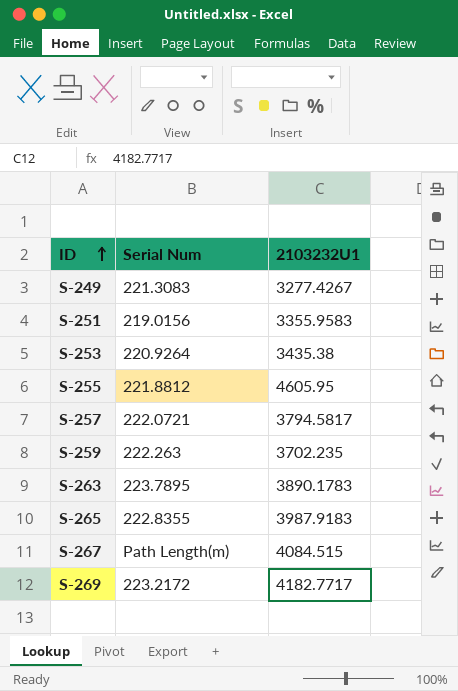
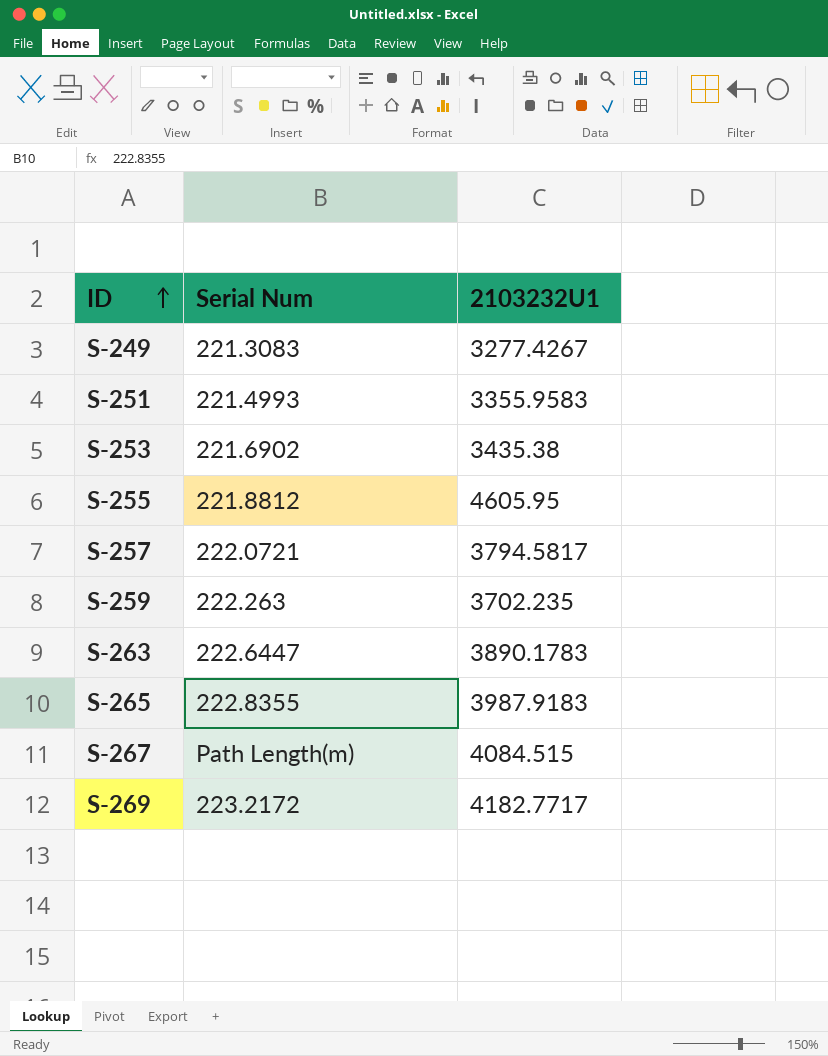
S-251 | Serial Num: 219.0156 -> 221.4993
S-253 | Serial Num: 220.9264 -> 221.6902
S-263 | Serial Num: 223.7895 -> 222.6447

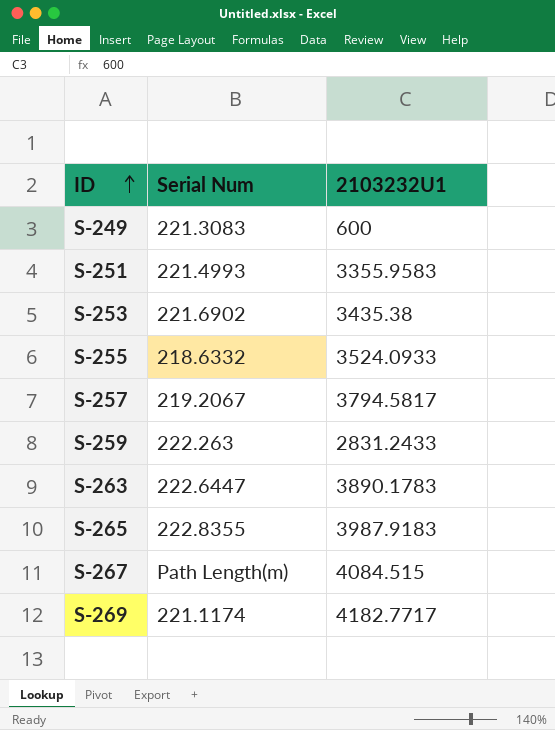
S-249 | 2103232U1: 3277.4267 -> 600
S-255 | Serial Num: 221.8812 -> 218.6332
S-255 | 2103232U1: 4605.95 -> 3524.0933
S-257 | Serial Num: 222.0721 -> 219.2067
S-259 | 2103232U1: 3702.235 -> 2831.2433
S-269 | Serial Num: 223.2172 -> 221.1174

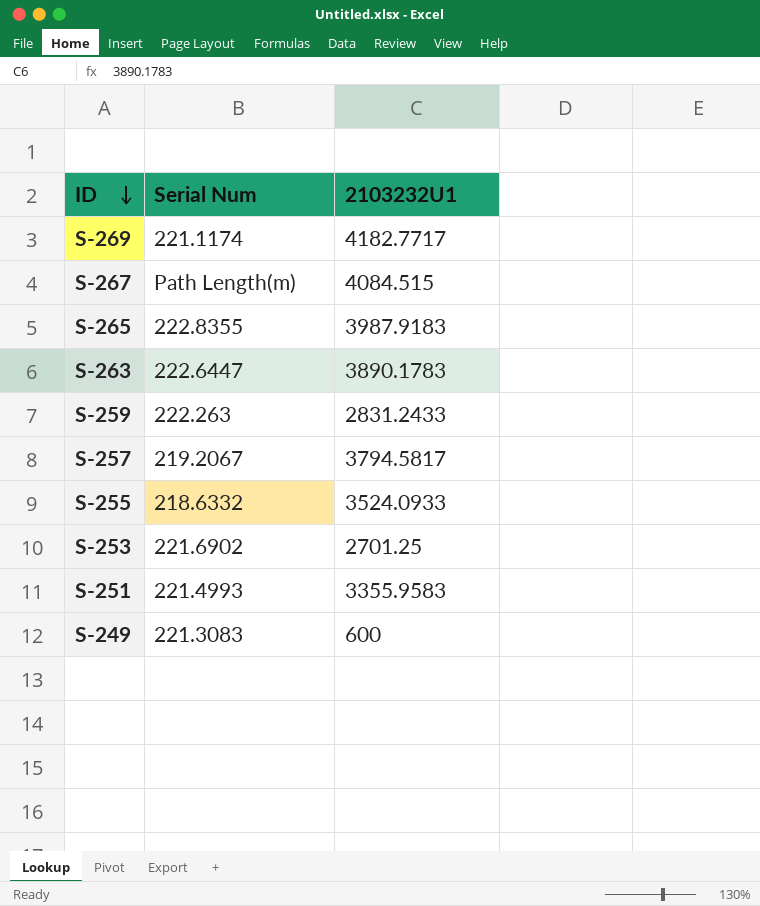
row order: ID ascending -> ID descending
S-253 | 2103232U1: 3435.38 -> 2701.25

